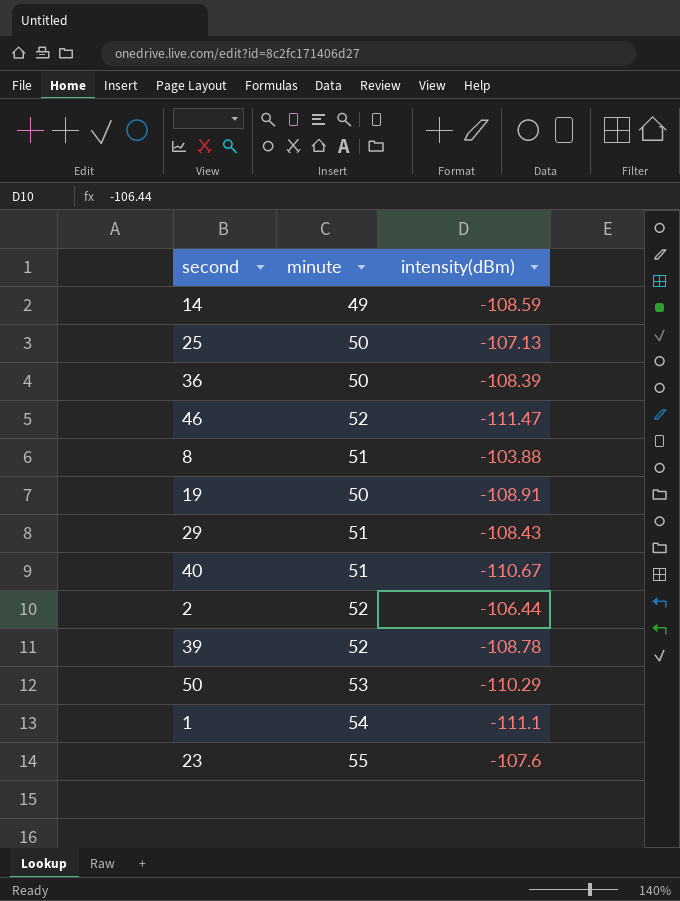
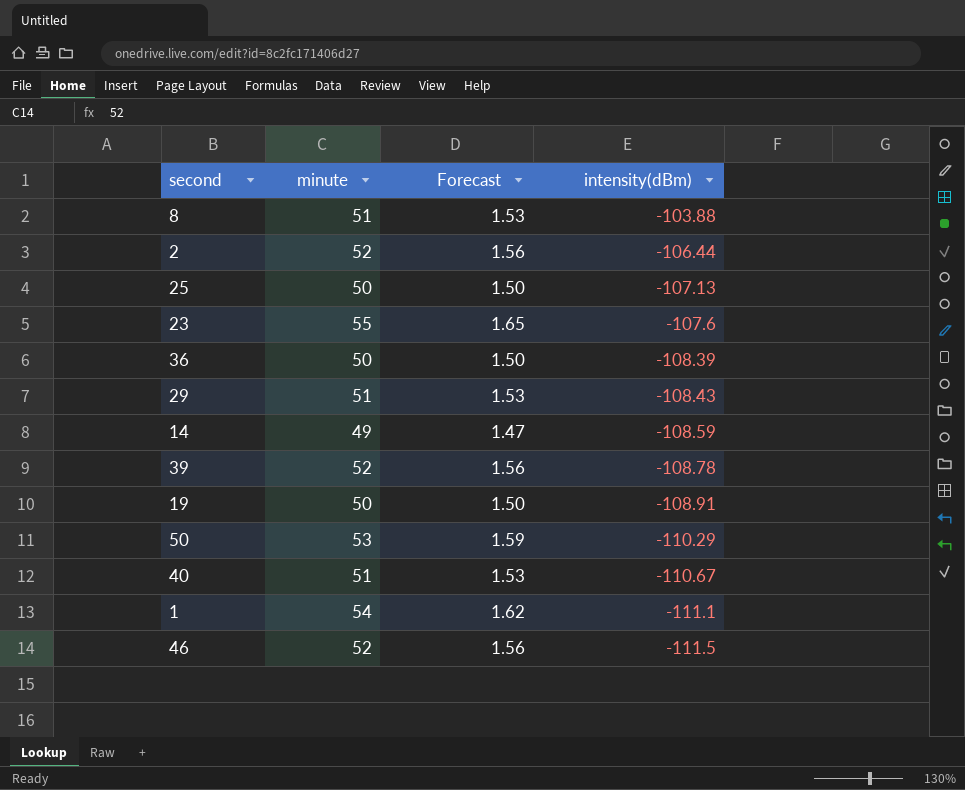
row order: none -> intensity(dBm) descending
column Forecast | formula: none -> [minute] * 0.03
46 | intensity(dBm): -111.47 -> -111.5

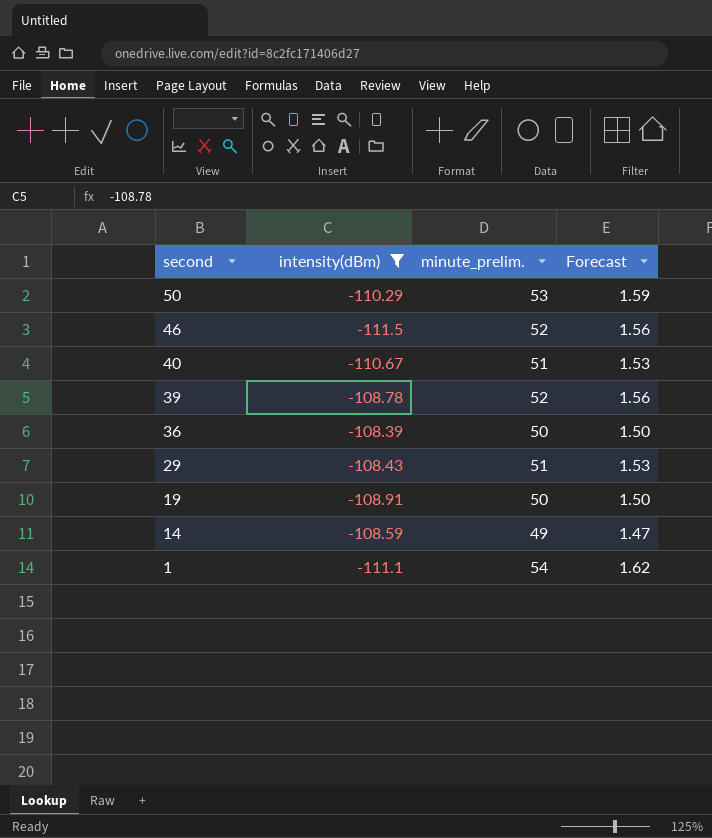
filter: none -> intensity(dBm) <= -108.39
row order: intensity(dBm) descending -> second descending
column intensity(dBm) | position: 4 -> 2
column name: minute -> minute_prelim.

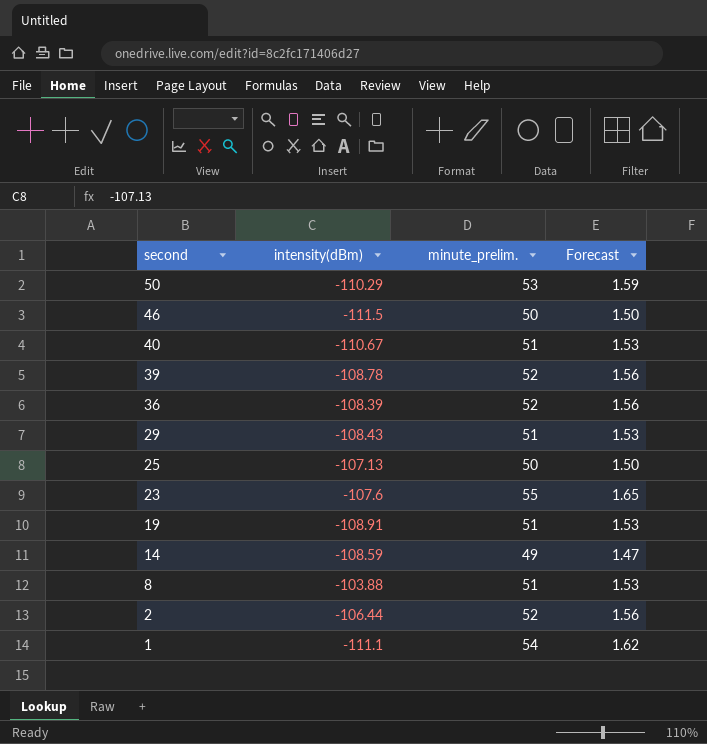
filter: intensity(dBm) <= -108.39 -> none
46 | minute_prelim.: 52 -> 50
46 | Forecast: 1.56 -> 1.50
36 | minute_prelim.: 50 -> 52
36 | Forecast: 1.50 -> 1.56
19 | minute_prelim.: 50 -> 51
19 | Forecast: 1.50 -> 1.53

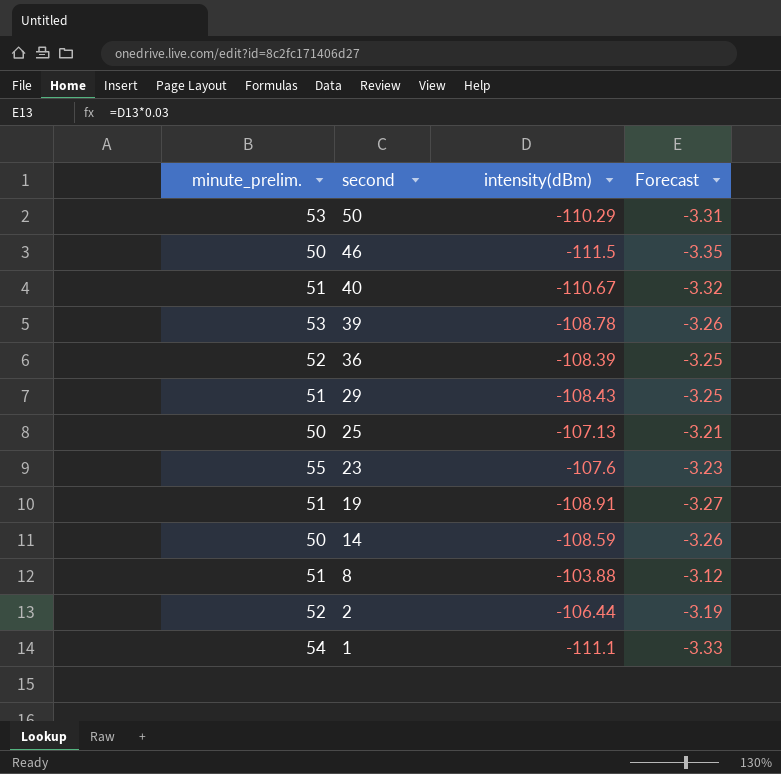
column minute_prelim. | position: 3 -> 1
column Forecast | formula: [minute_prelim.] * 0.03 -> [intensity(dBm)] * 0.03
39 | minute_prelim.: 52 -> 53
14 | minute_prelim.: 49 -> 50

